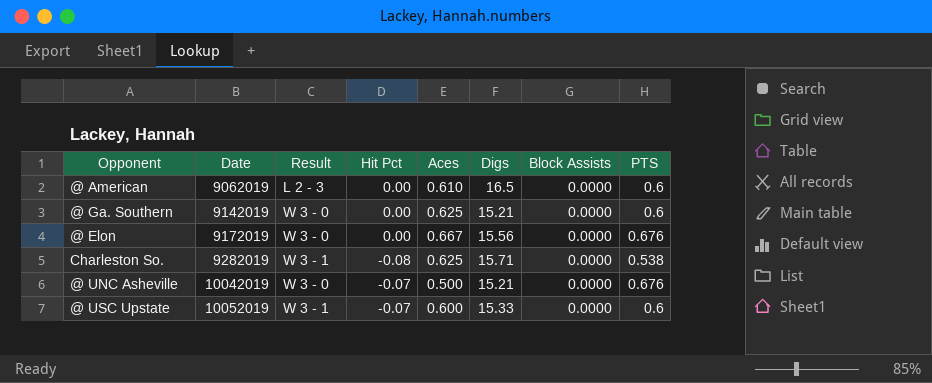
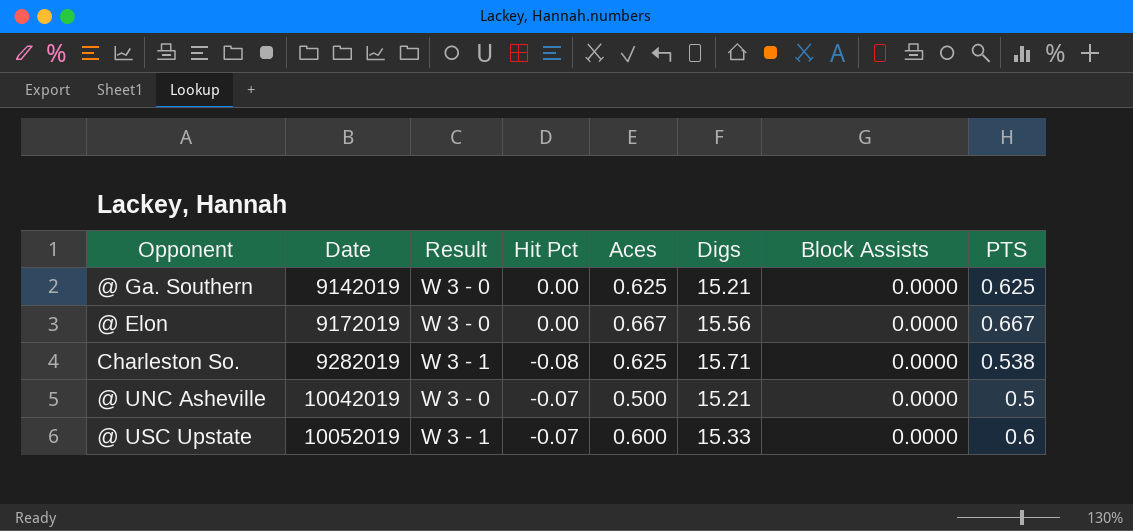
row @ American: 9062019 | L 2 - 3 | 0.00 | 0.610 | 16.5 | 0.0000 | 0.6 -> none
@ Ga. Southern | PTS: 0.6 -> 0.625
@ Elon | PTS: 0.676 -> 0.667
@ UNC Asheville | PTS: 0.676 -> 0.5

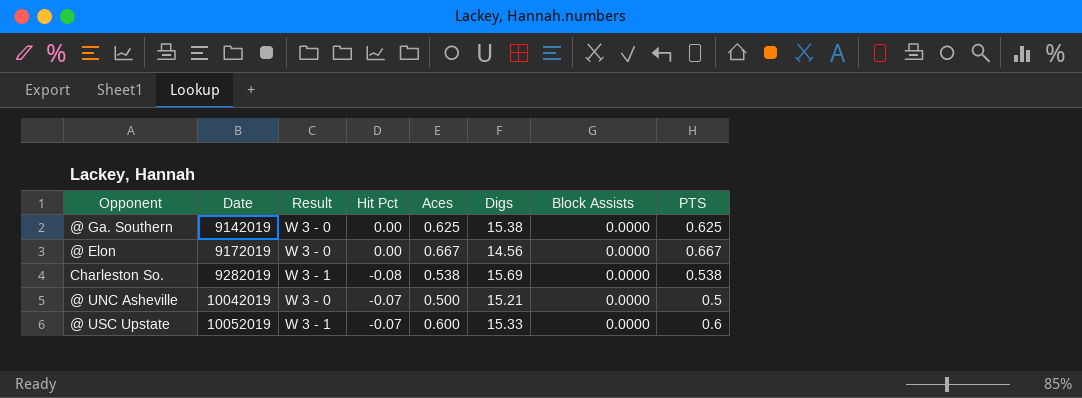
@ Ga. Southern | Digs: 15.21 -> 15.38
@ Elon | Digs: 15.56 -> 14.56
Charleston So. | Aces: 0.625 -> 0.538
Charleston So. | Digs: 15.71 -> 15.69

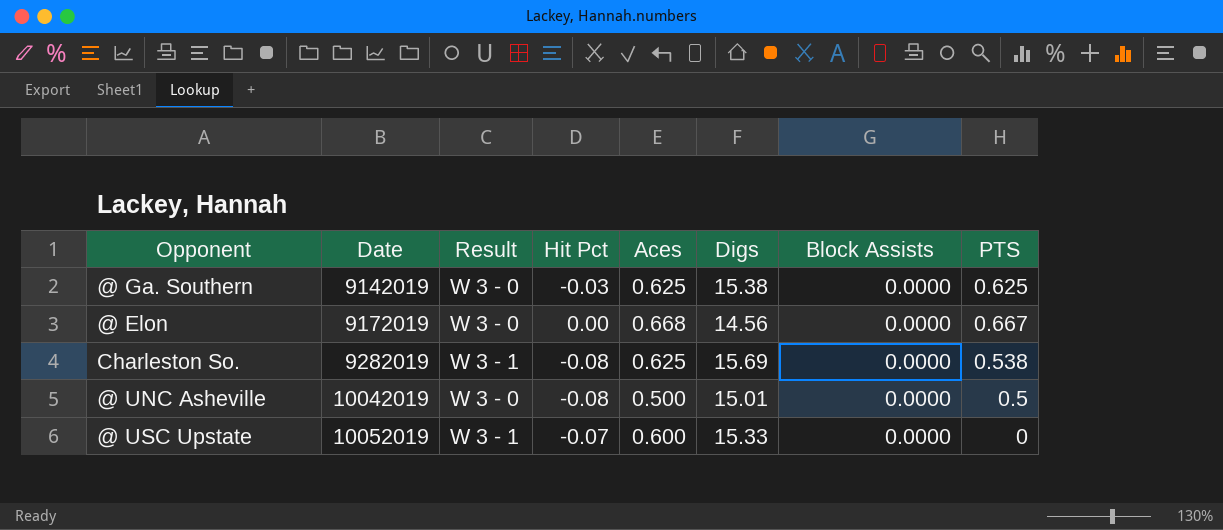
@ Ga. Southern | Hit Pct: 0.00 -> -0.03
@ Elon | Aces: 0.667 -> 0.668
Charleston So. | Aces: 0.538 -> 0.625
@ UNC Asheville | Hit Pct: -0.07 -> -0.08
@ UNC Asheville | Digs: 15.21 -> 15.01
@ USC Upstate | PTS: 0.6 -> 0

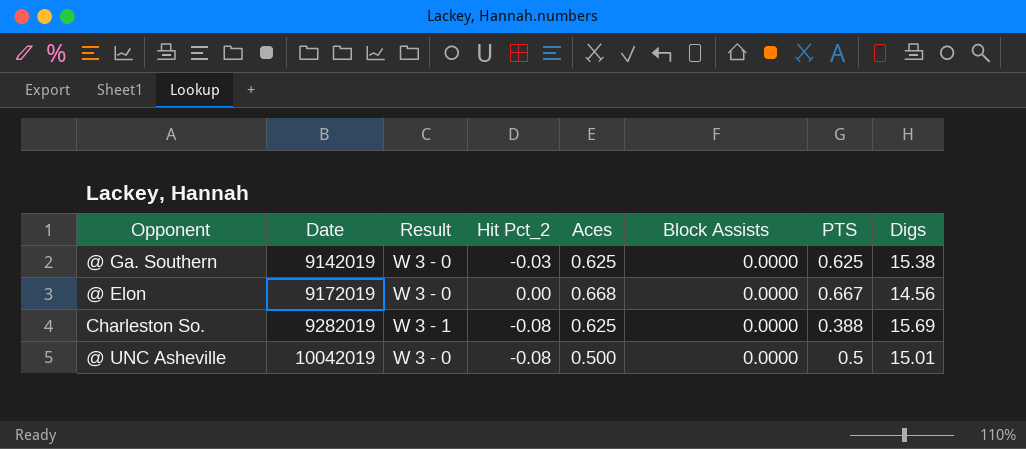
column name: Hit Pct -> Hit Pct_2
column Digs | position: 6 -> 8
row @ USC Upstate: 10052019 | W 3 - 1 | -0.07 | 0.600 | 15.33 | 0.0000 | 0 -> none
Charleston So. | PTS: 0.538 -> 0.388

